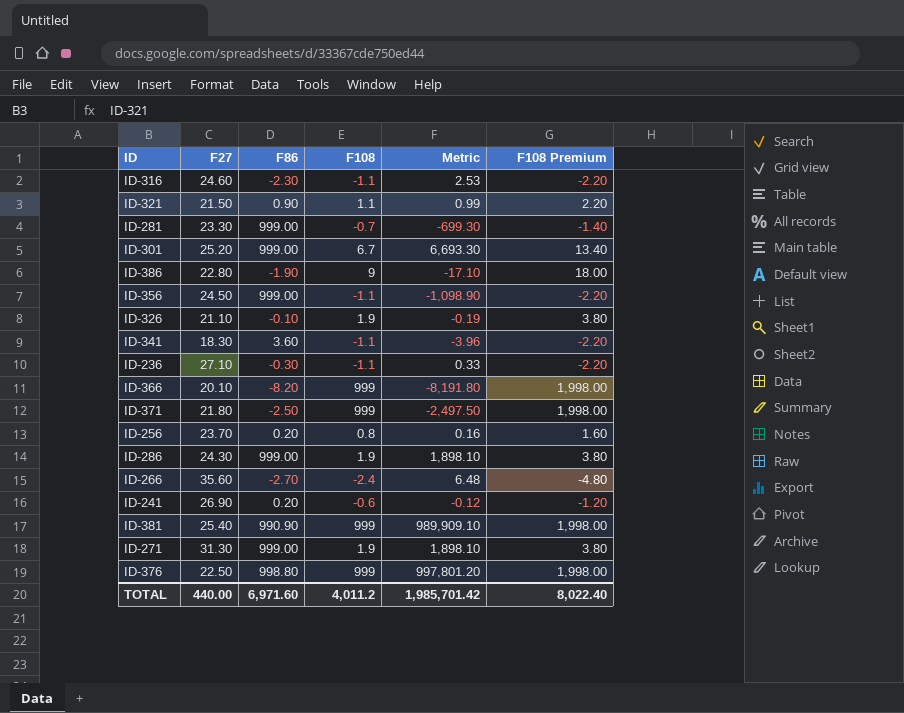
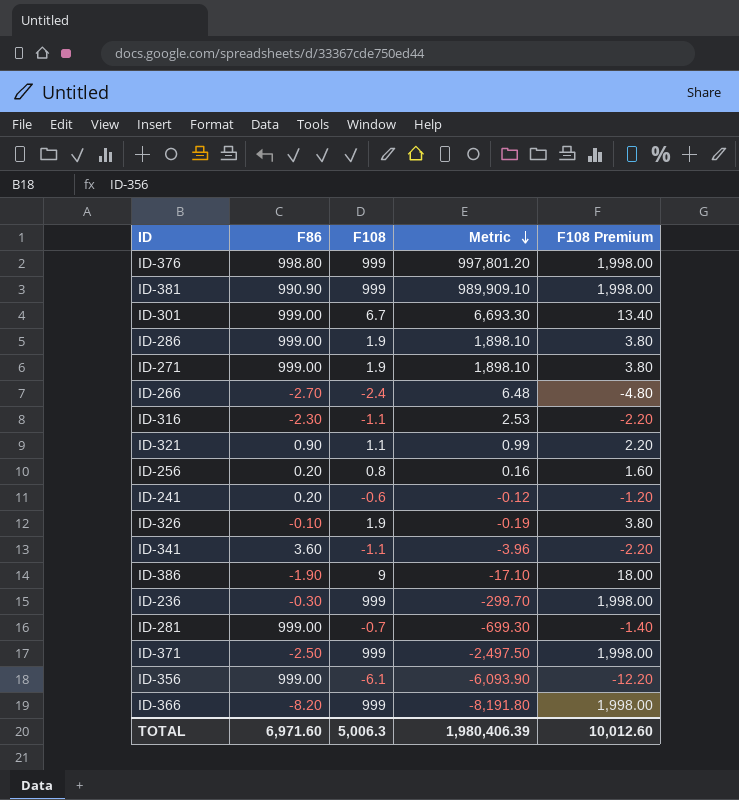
row order: none -> Metric descending
column F27 | position: 2 -> none
ID-236 | F108: -1.1 -> 999
ID-236 | Metric: 0.33 -> -299.70
ID-236 | F108 Premium: -2.20 -> 1,998.00
ID-356 | F108: -1.1 -> -6.1
ID-356 | Metric: -1,098.90 -> -6,093.90
ID-356 | F108 Premium: -2.20 -> -12.20
TOTAL | F108: 4,011.2 -> 5,006.3
TOTAL | Metric: 1,985,701.42 -> 1,980,406.39
TOTAL | F108 Premium: 8,022.40 -> 10,012.60

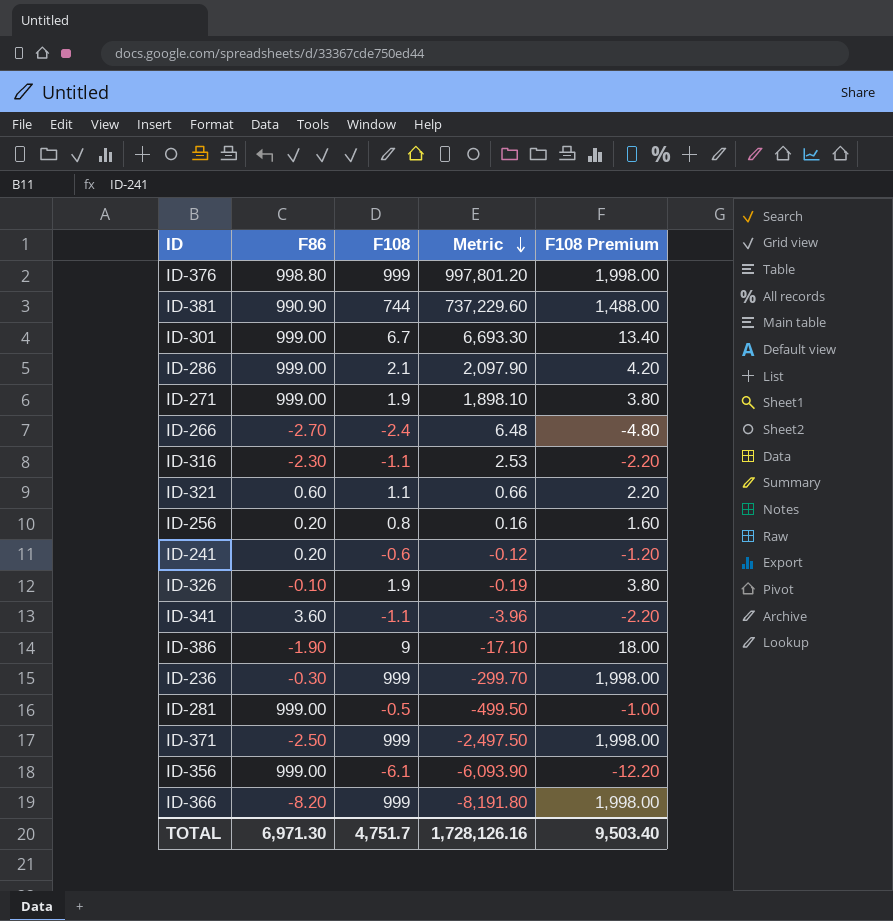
ID-381 | F108: 999 -> 744
ID-381 | Metric: 989,909.10 -> 737,229.60
ID-381 | F108 Premium: 1,998.00 -> 1,488.00
ID-286 | F108: 1.9 -> 2.1
ID-286 | Metric: 1,898.10 -> 2,097.90
ID-286 | F108 Premium: 3.80 -> 4.20
ID-321 | F86: 0.90 -> 0.60
ID-321 | Metric: 0.99 -> 0.66
ID-281 | F108: -0.7 -> -0.5
ID-281 | Metric: -699.30 -> -499.50
ID-281 | F108 Premium: -1.40 -> -1.00
TOTAL | F86: 6,971.60 -> 6,971.30
TOTAL | F108: 5,006.3 -> 4,751.7
TOTAL | Metric: 1,980,406.39 -> 1,728,126.16
TOTAL | F108 Premium: 10,012.60 -> 9,503.40

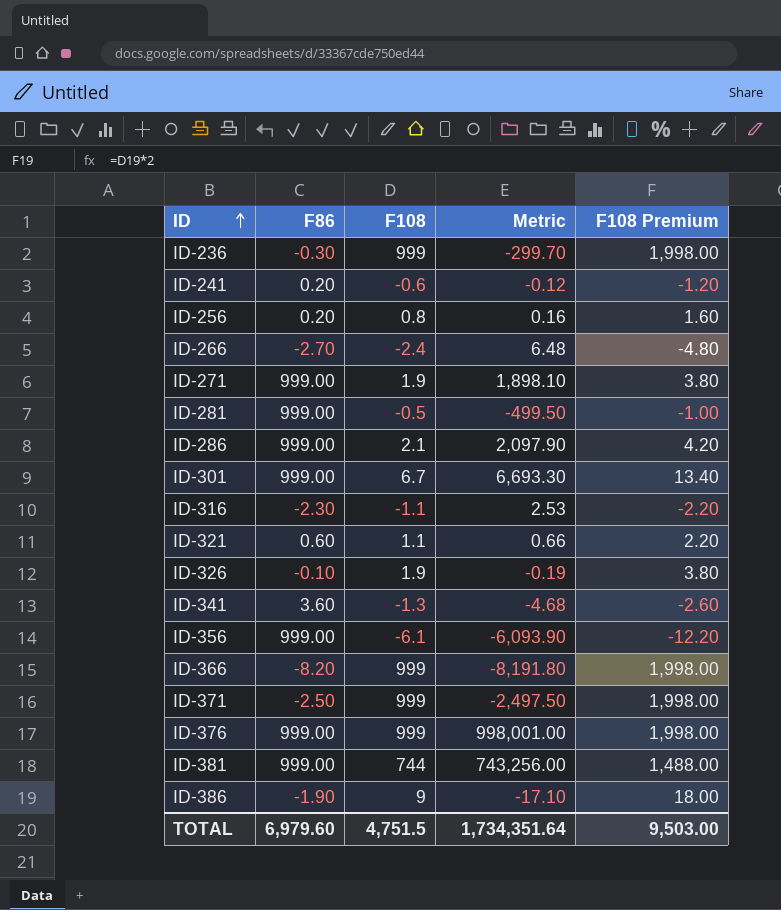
row order: Metric descending -> ID ascending
ID-341 | F108: -1.1 -> -1.3
ID-341 | Metric: -3.96 -> -4.68
ID-341 | F108 Premium: -2.20 -> -2.60
ID-376 | F86: 998.80 -> 999.00
ID-376 | Metric: 997,801.20 -> 998,001.00
ID-381 | F86: 990.90 -> 999.00
ID-381 | Metric: 737,229.60 -> 743,256.00
TOTAL | F86: 6,971.30 -> 6,979.60
TOTAL | F108: 4,751.7 -> 4,751.5
TOTAL | Metric: 1,728,126.16 -> 1,734,351.64
TOTAL | F108 Premium: 9,503.40 -> 9,503.00

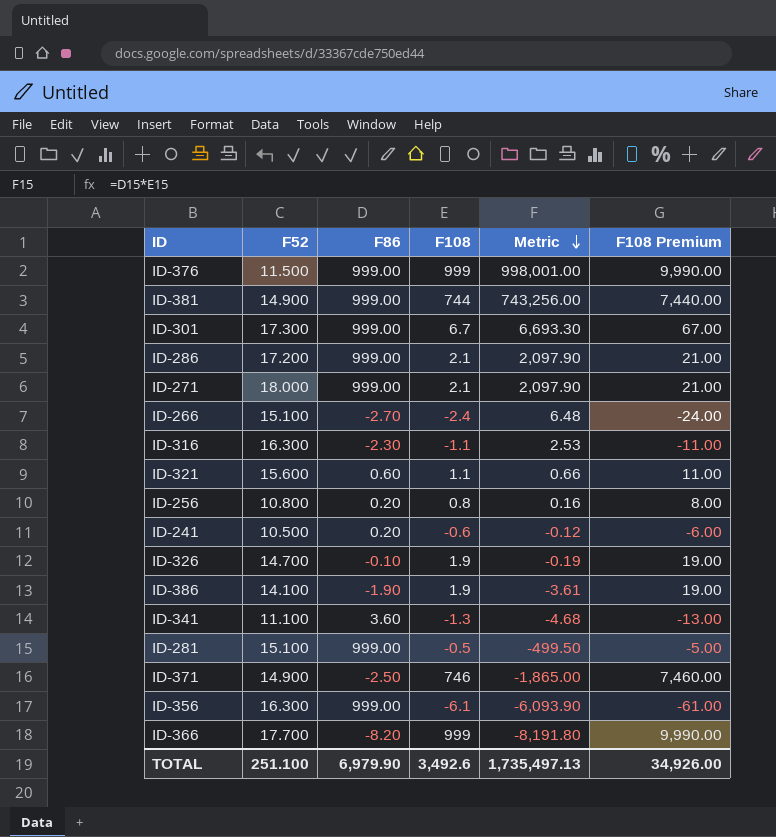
row order: ID ascending -> Metric descending
column F52 | position: none -> 2
column F108 Premium | formula: [F108] * 2 -> [F108] * 10
row ID-236: -0.30 | 999 | -299.70 | 1,998.00 -> none
ID-271 | F108: 1.9 -> 2.1
ID-271 | Metric: 1,898.10 -> 2,097.90
ID-386 | F108: 9 -> 1.9
ID-386 | Metric: -17.10 -> -3.61
ID-371 | F108: 999 -> 746
ID-371 | Metric: -2,497.50 -> -1,865.00
TOTAL | F86: 6,979.60 -> 6,979.90
TOTAL | F108: 4,751.5 -> 3,492.6
TOTAL | Metric: 1,734,351.64 -> 1,735,497.13
TOTAL | F108 Premium: 9,503.00 -> 34,926.00

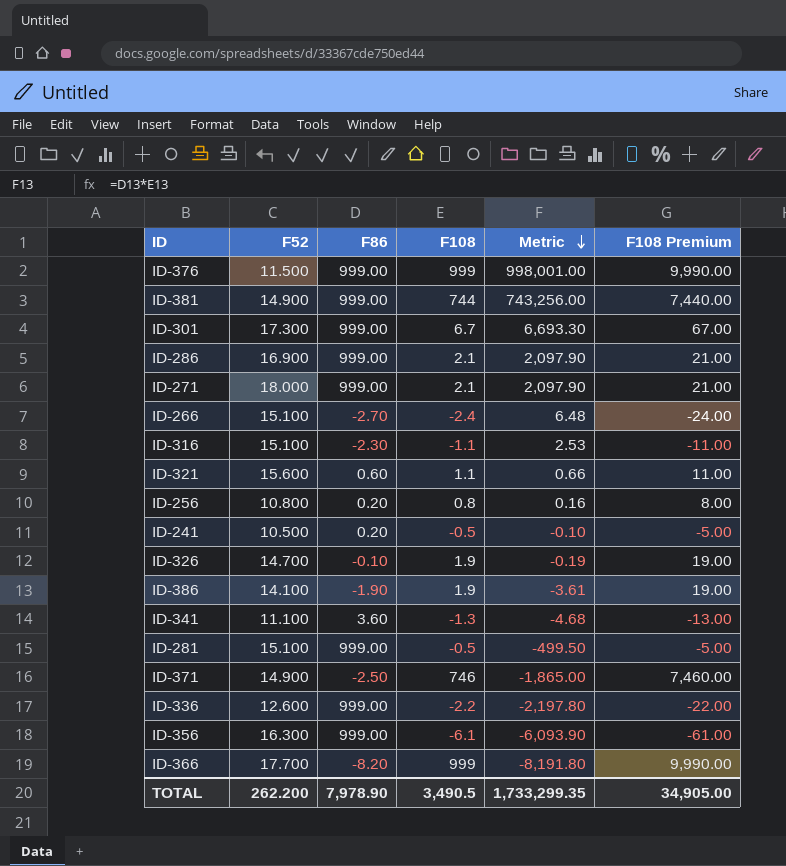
ID-286 | F52: 17.200 -> 16.900
ID-316 | F52: 16.300 -> 15.100
ID-241 | F108: -0.6 -> -0.5
ID-241 | Metric: -0.12 -> -0.10
ID-241 | F108 Premium: -6.00 -> -5.00
row ID-336: none -> 12.600 | 999.00 | -2.2 | -2,197.80 | -22.00
TOTAL | F52: 251.100 -> 262.200
TOTAL | F86: 6,979.90 -> 7,978.90
TOTAL | F108: 3,492.6 -> 3,490.5
TOTAL | Metric: 1,735,497.13 -> 1,733,299.35
TOTAL | F108 Premium: 34,926.00 -> 34,905.00

